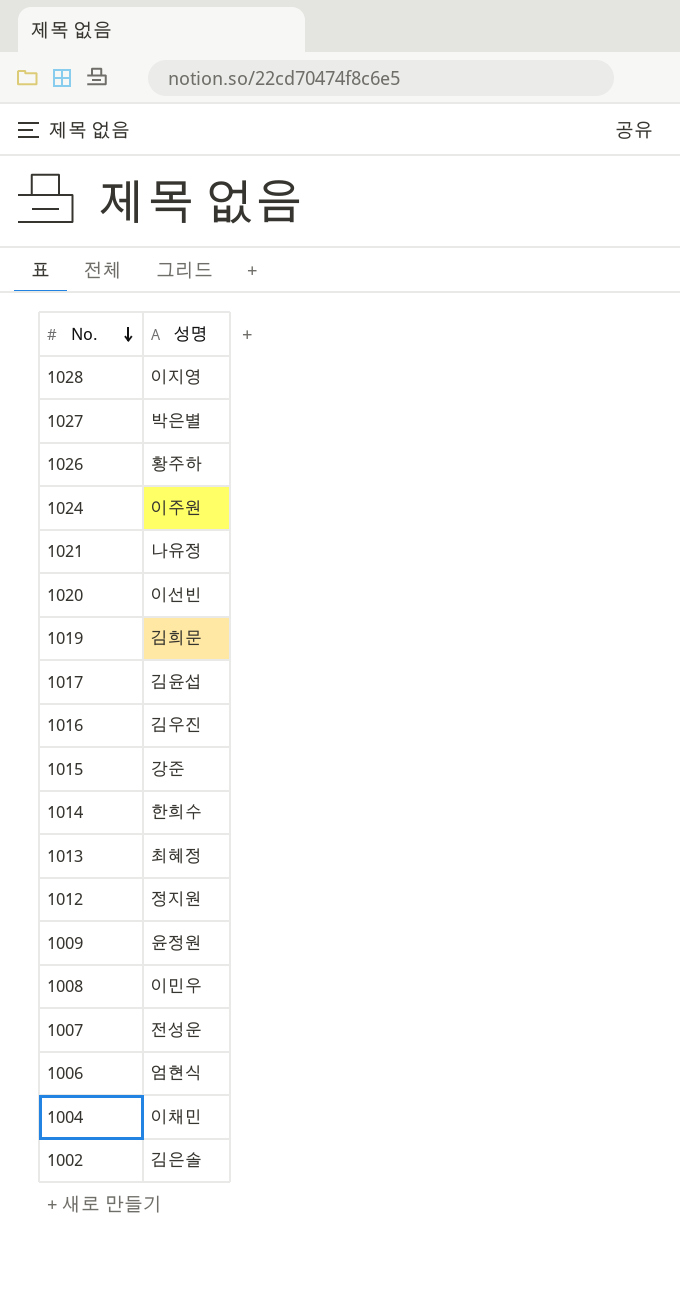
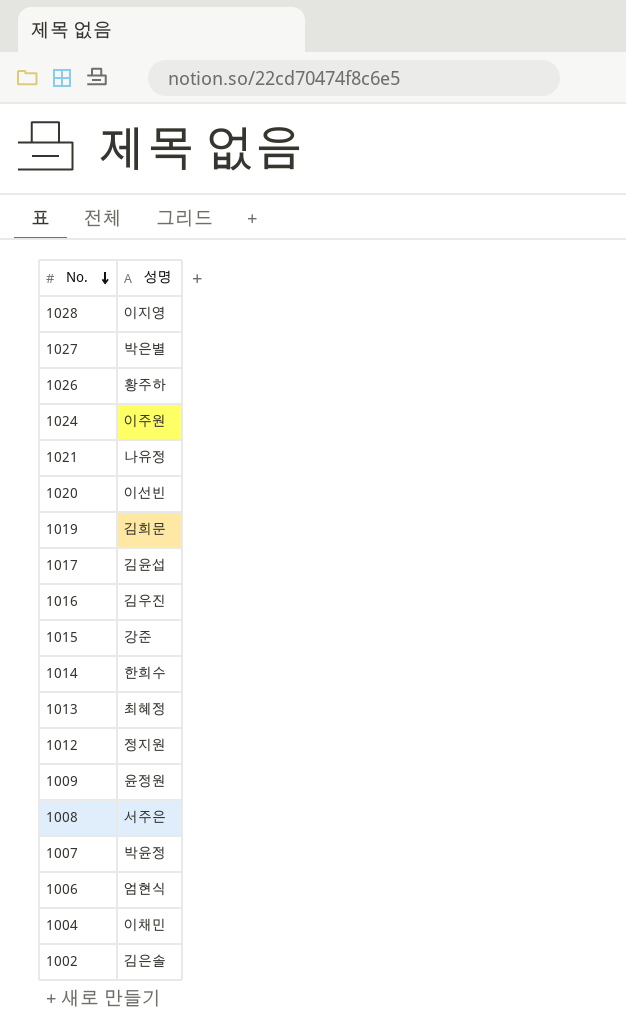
1008 | 성명: 이민우 -> 서주은
1007 | 성명: 전성운 -> 박윤정

